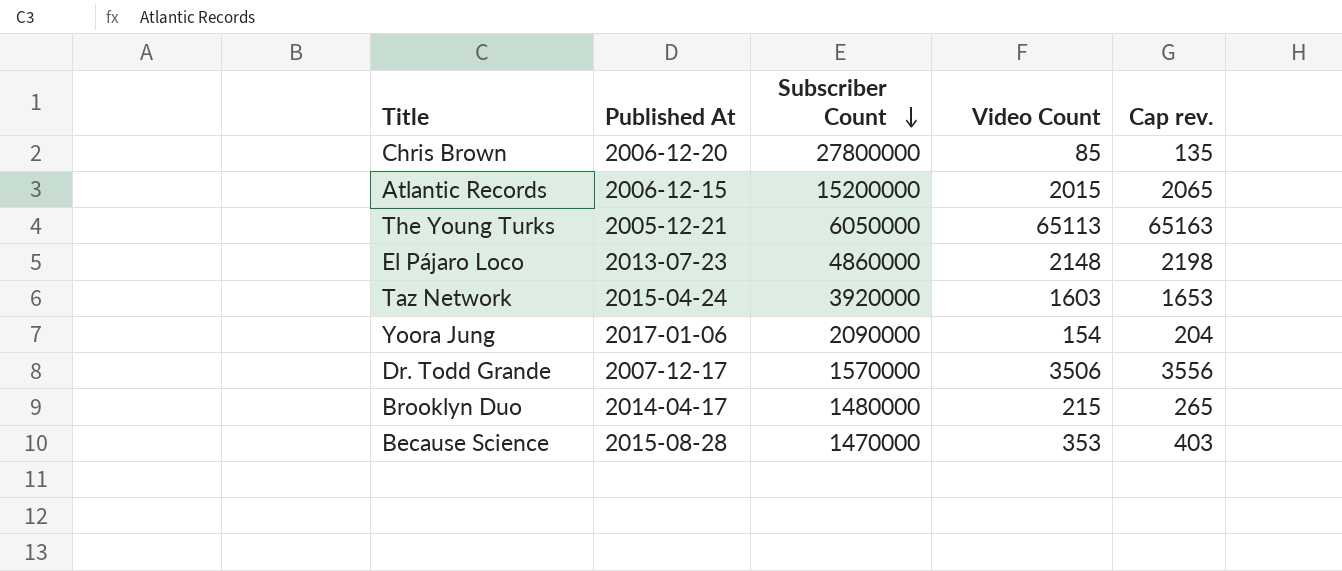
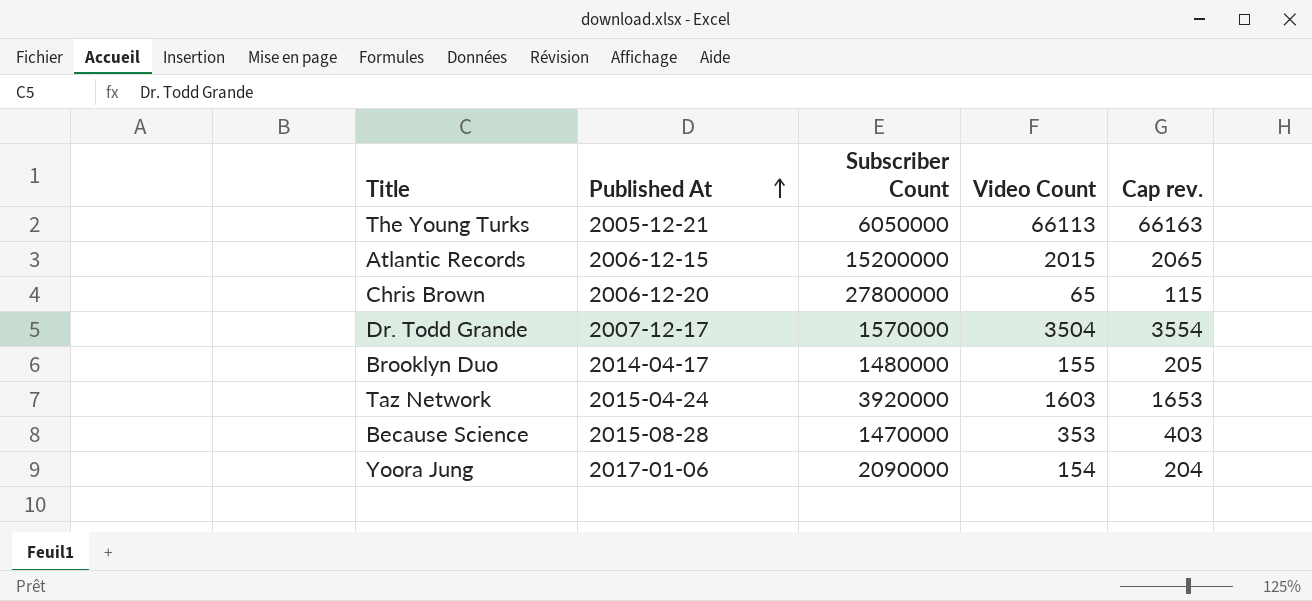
row order: Subscriber Count descending -> Published At ascending
row El Pájaro Loco: 2013-07-23 | 4860000 | 2148 | 2198 -> none
The Young Turks | Video Count: 65113 -> 66113
The Young Turks | Cap rev.: 65163 -> 66163
Chris Brown | Video Count: 85 -> 65
Chris Brown | Cap rev.: 135 -> 115
Dr. Todd Grande | Video Count: 3506 -> 3504
Dr. Todd Grande | Cap rev.: 3556 -> 3554
Brooklyn Duo | Video Count: 215 -> 155
Brooklyn Duo | Cap rev.: 265 -> 205

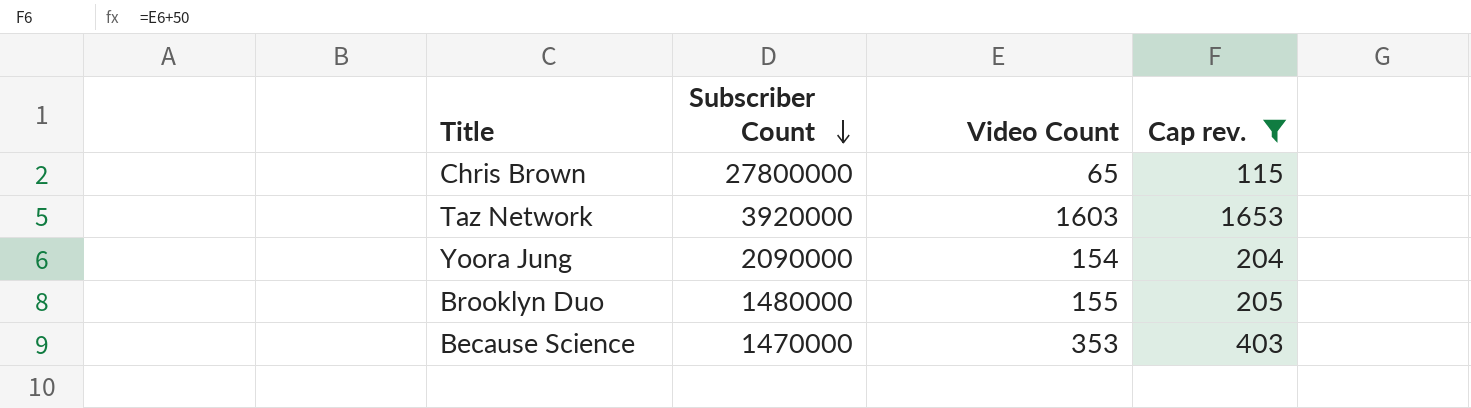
filter: none -> Cap rev. <= 1653
row order: Published At ascending -> Subscriber Count descending
column Published At | position: 2 -> none

